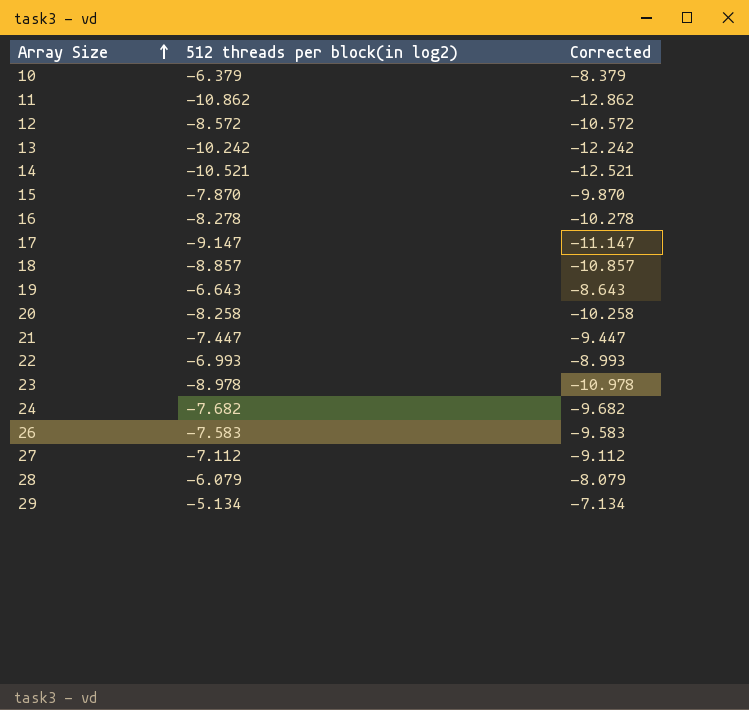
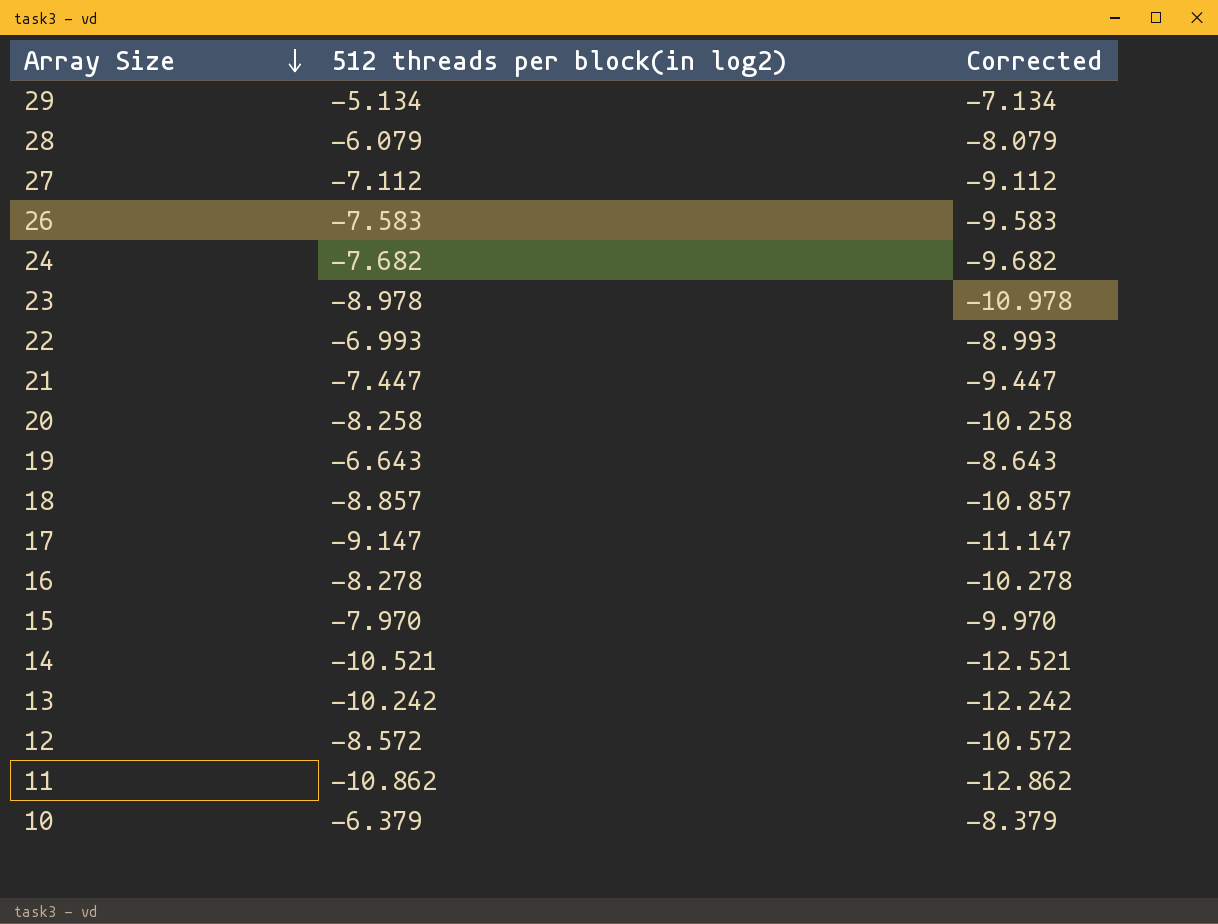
row order: Array Size ascending -> Array Size descending
15 | 512 threads per block(in log2): -7.870 -> -7.970
15 | Corrected: -9.870 -> -9.970

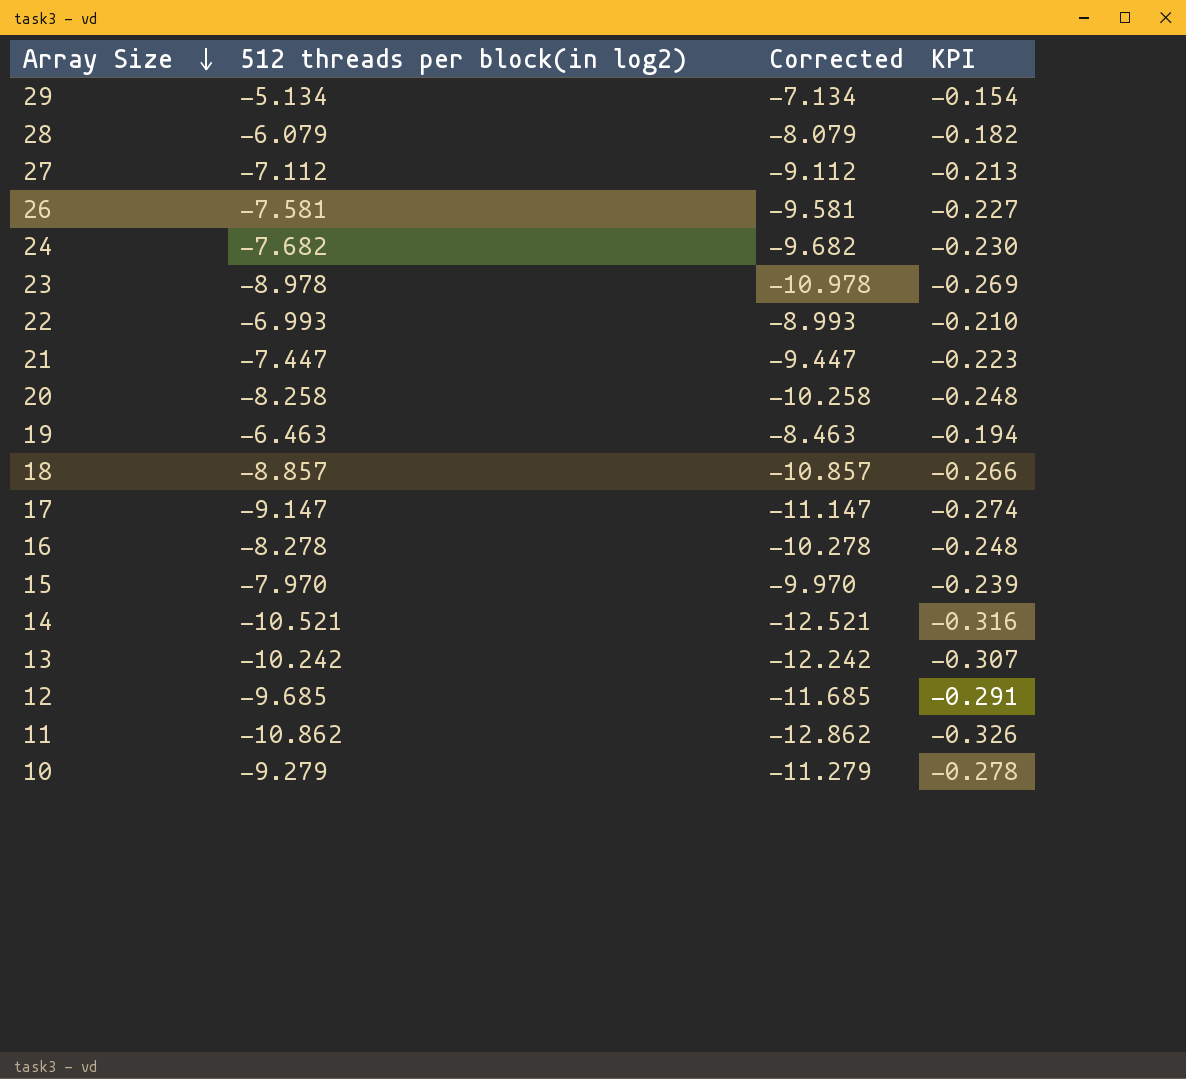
column KPI | formula: none -> [512 threads per block(in log2)] * 0.03
26 | 512 threads per block(in log2): -7.583 -> -7.581
26 | Corrected: -9.583 -> -9.581
19 | 512 threads per block(in log2): -6.643 -> -6.463
19 | Corrected: -8.643 -> -8.463
12 | 512 threads per block(in log2): -8.572 -> -9.685
12 | Corrected: -10.572 -> -11.685
10 | 512 threads per block(in log2): -6.379 -> -9.279
10 | Corrected: -8.379 -> -11.279

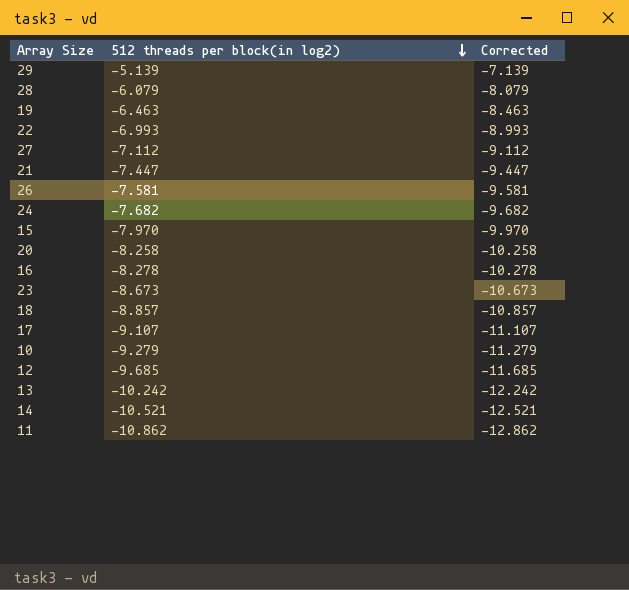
row order: Array Size descending -> 512 threads per block(in log2) descending
column KPI | formula: [512 threads per block(in log2)] * 0.03 -> none
29 | 512 threads per block(in log2): -5.134 -> -5.139
29 | Corrected: -7.134 -> -7.139
23 | 512 threads per block(in log2): -8.978 -> -8.673
23 | Corrected: -10.978 -> -10.673
17 | 512 threads per block(in log2): -9.147 -> -9.107
17 | Corrected: -11.147 -> -11.107

